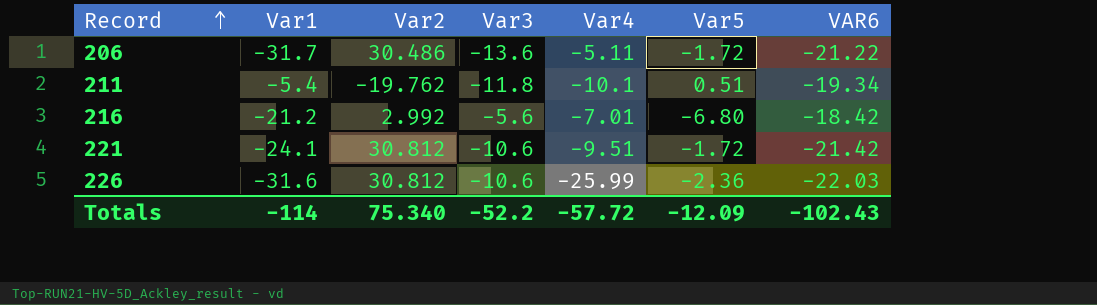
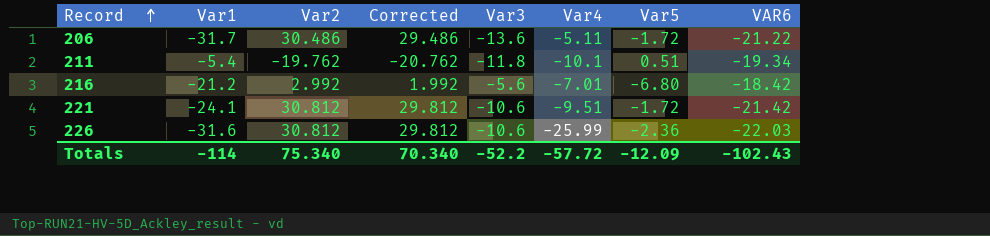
column Corrected | formula: none -> [Var2] - 1

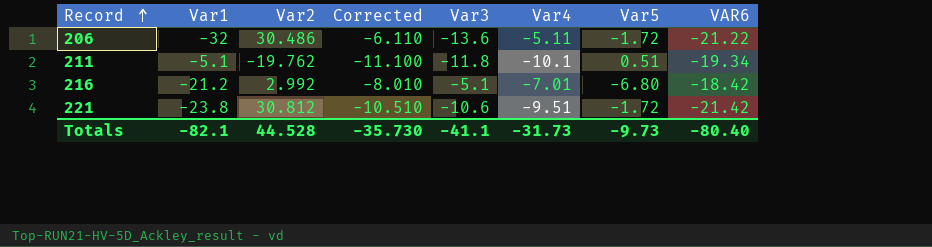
column Corrected | formula: [Var2] - 1 -> [Var4] - 1
row 226: -31.6 | 30.812 | 29.812 | -10.6 | -25.99 | -2.36 | -22.03 -> none
206 | Var1: -31.7 -> -32
211 | Var1: -5.4 -> -5.1
216 | Var3: -5.6 -> -5.1
221 | Var1: -24.1 -> -23.8
Totals | Var1: -114 -> -82.1
Totals | Var2: 75.340 -> 44.528
Totals | Corrected: 70.340 -> -35.730
Totals | Var3: -52.2 -> -41.1
Totals | Var4: -57.72 -> -31.73
Totals | Var5: -12.09 -> -9.73
Totals | VAR6: -102.43 -> -80.40

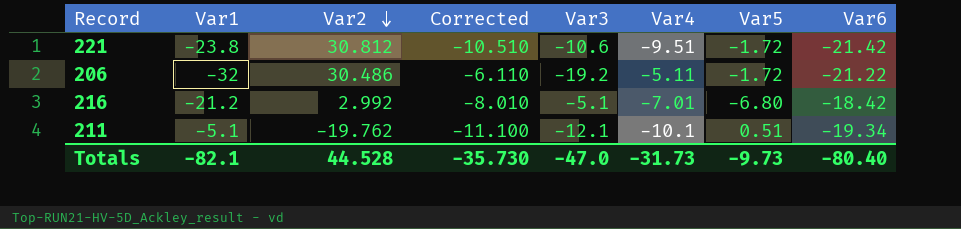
row order: Record ascending -> Var2 descending
column name: VAR6 -> Var6
206 | Var3: -13.6 -> -19.2
211 | Var3: -11.8 -> -12.1
Totals | Var3: -41.1 -> -47.0

